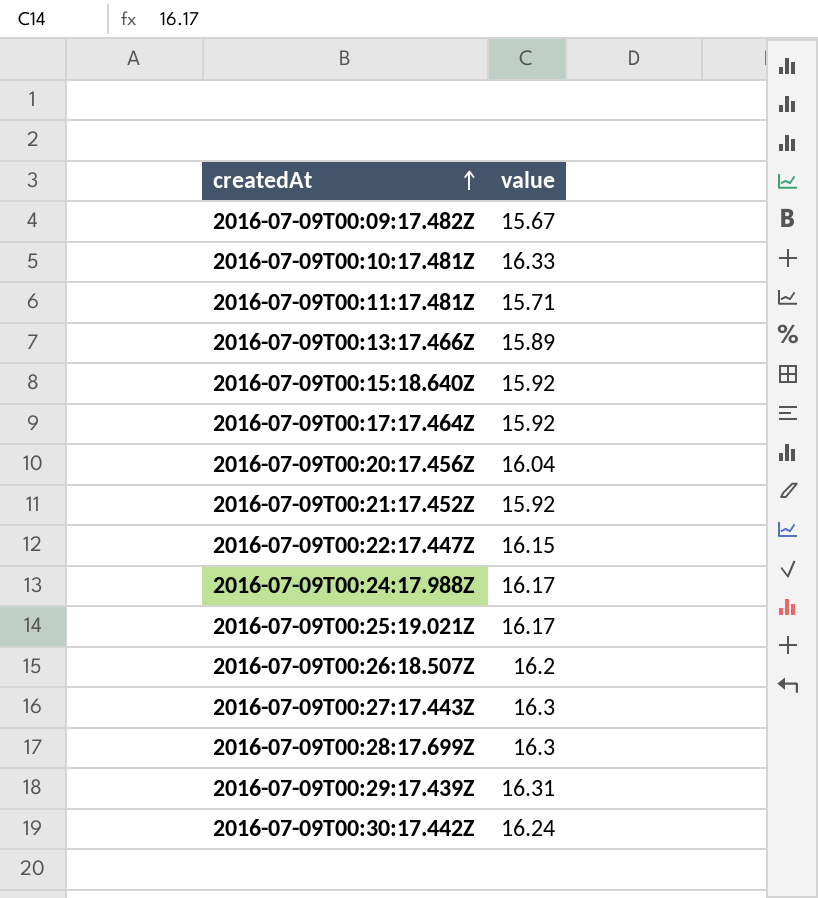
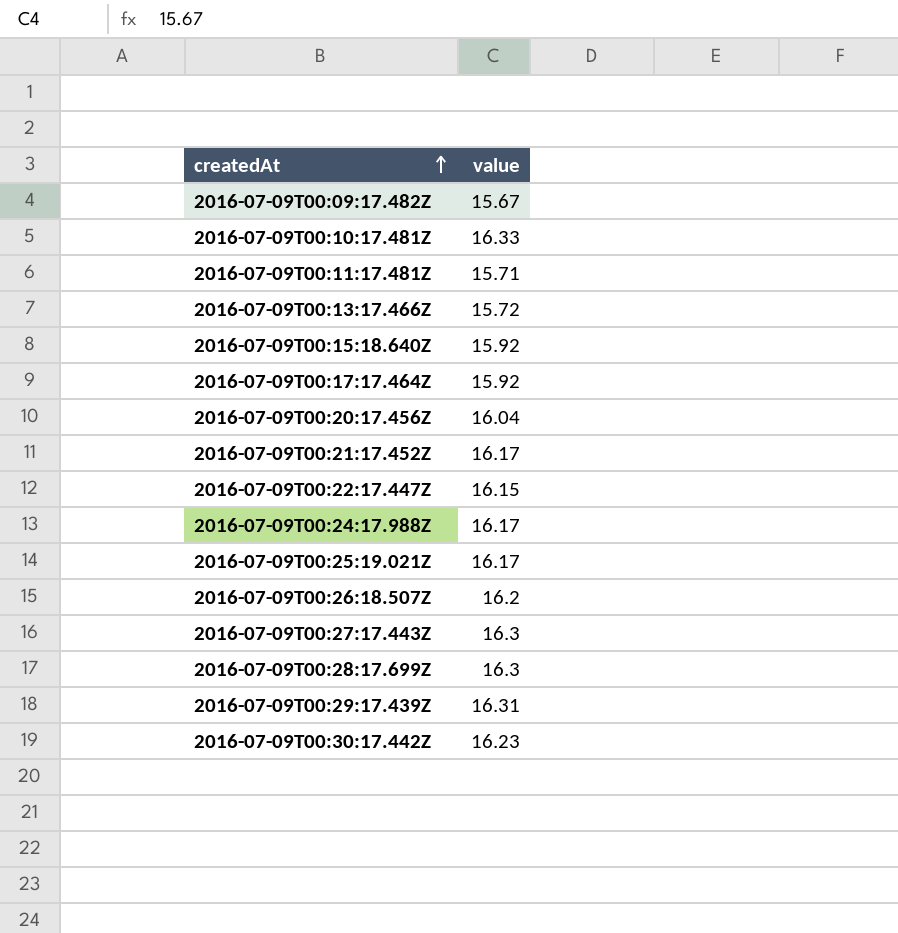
2016-07-09T00:13:17.466Z | value: 15.89 -> 15.72
2016-07-09T00:21:17.452Z | value: 15.92 -> 16.17
2016-07-09T00:30:17.442Z | value: 16.24 -> 16.23

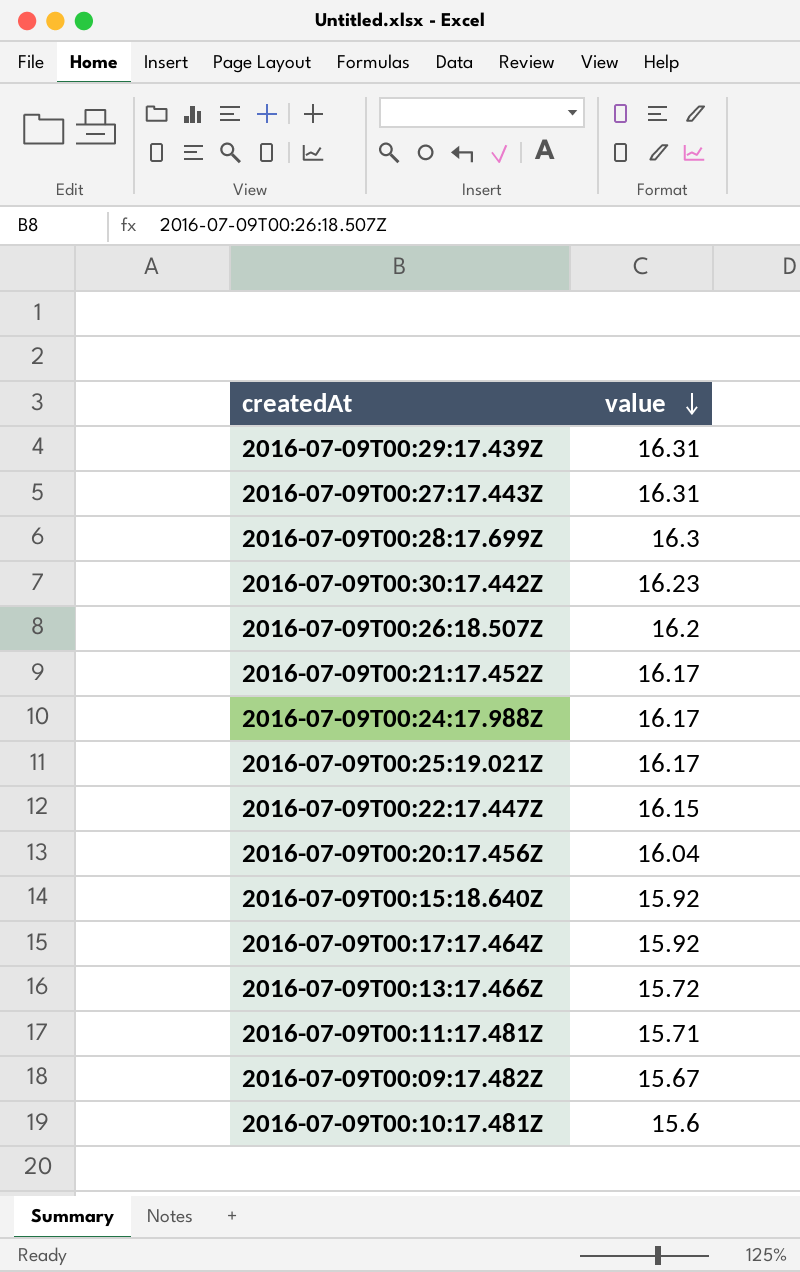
row order: createdAt ascending -> value descending
2016-07-09T00:27:17.443Z | value: 16.3 -> 16.31
2016-07-09T00:10:17.481Z | value: 16.33 -> 15.6

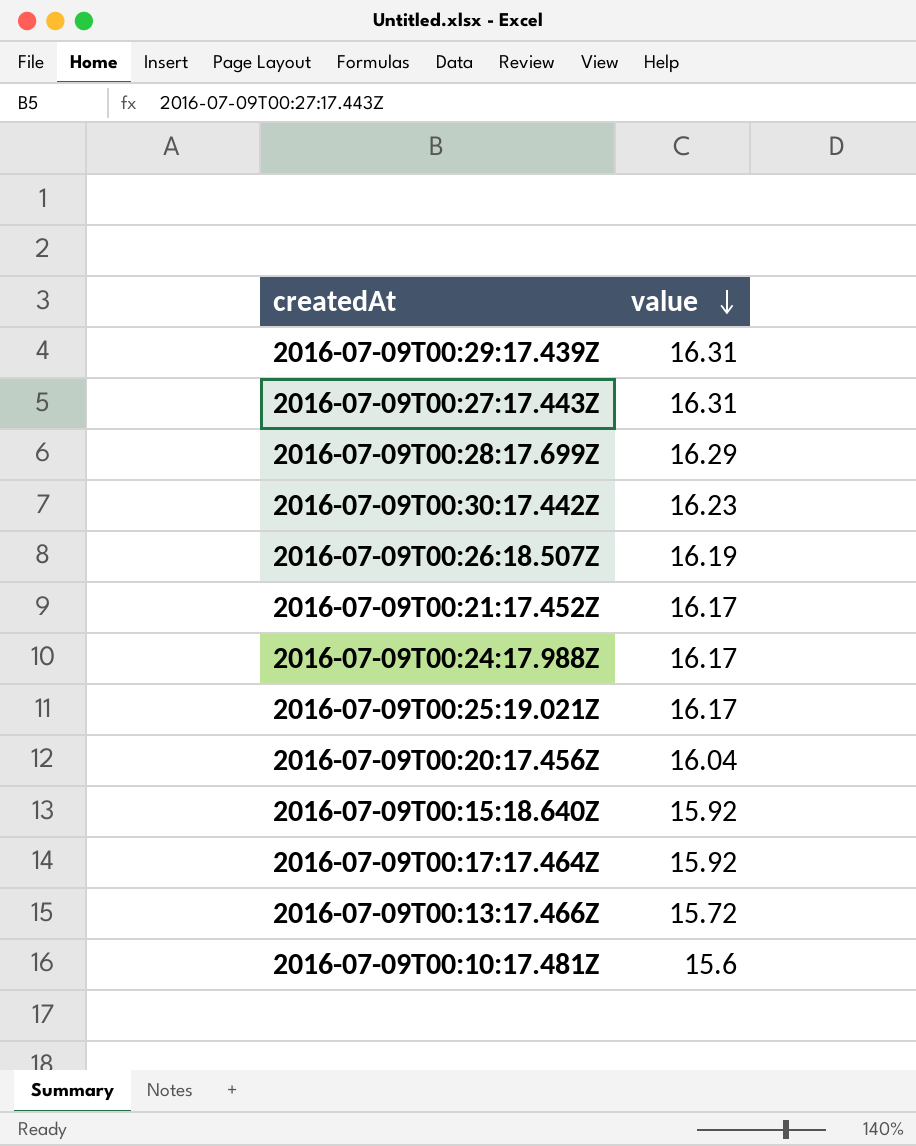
row 2016-07-09T00:22:17.447Z: 16.15 -> none
row 2016-07-09T00:11:17.481Z: 15.71 -> none
row 2016-07-09T00:09:17.482Z: 15.67 -> none
2016-07-09T00:28:17.699Z | value: 16.3 -> 16.29
2016-07-09T00:26:18.507Z | value: 16.2 -> 16.19

